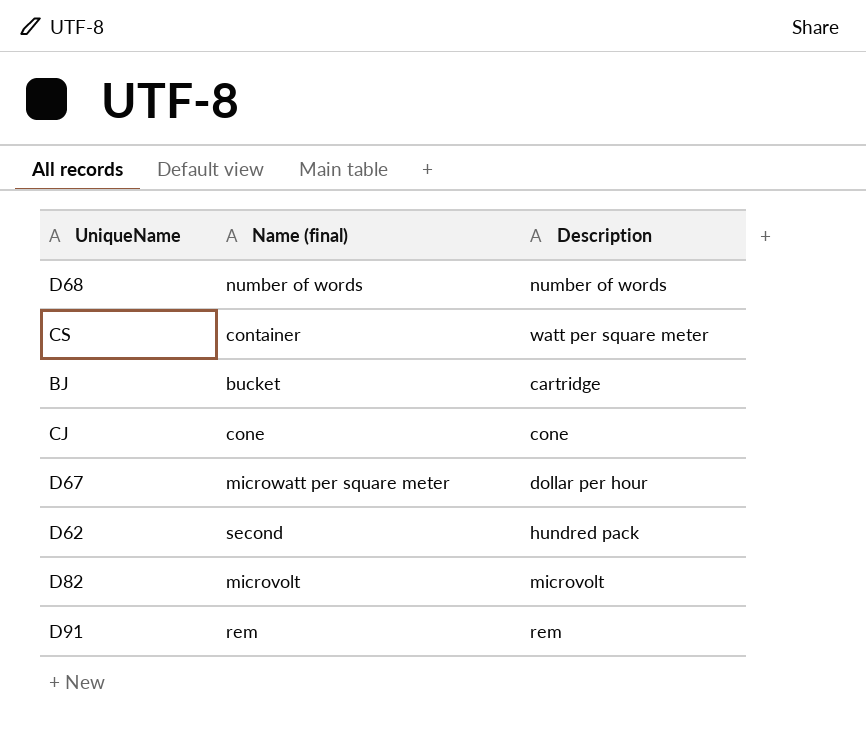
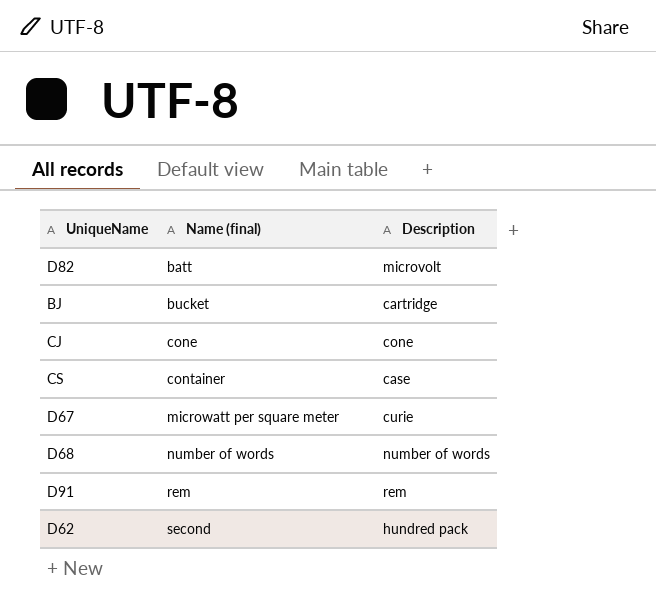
row order: none -> Name (final) ascending
D82 | Name (final): microvolt -> batt
CS | Description: watt per square meter -> case
D67 | Description: dollar per hour -> curie

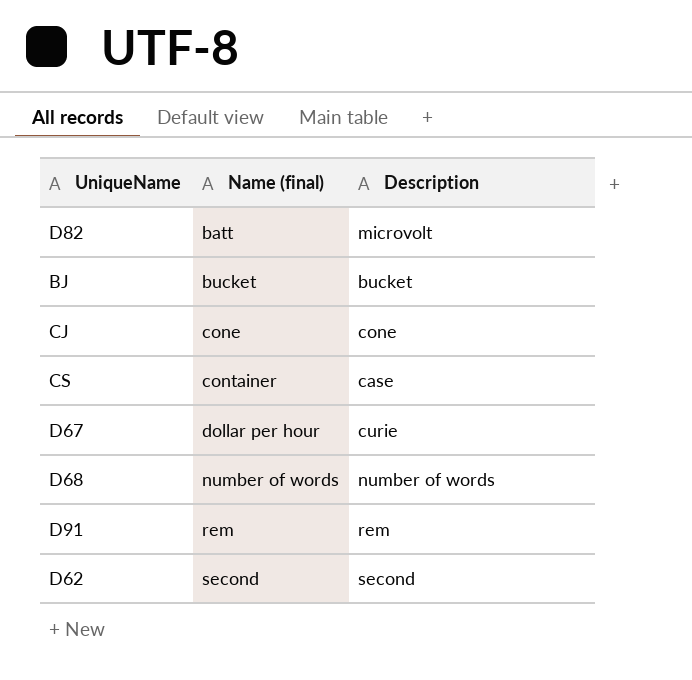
BJ | Description: cartridge -> bucket
D67 | Name (final): microwatt per square meter -> dollar per hour
D62 | Description: hundred pack -> second

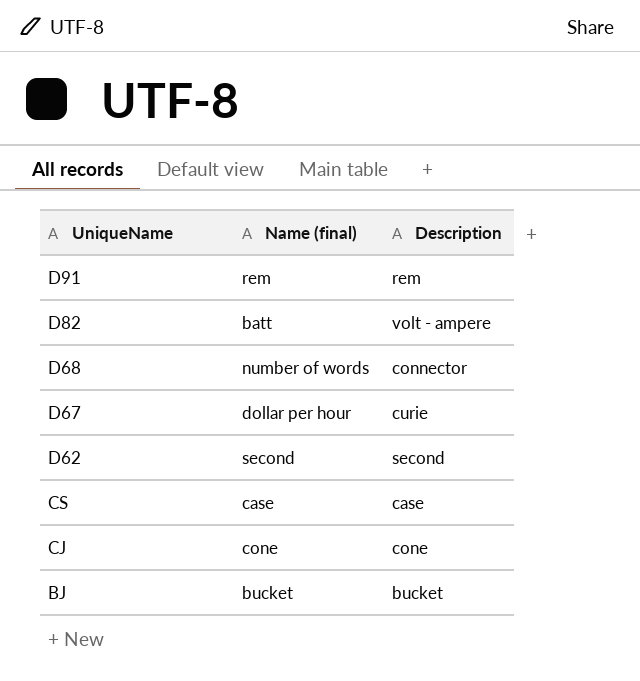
row order: Name (final) ascending -> UniqueName descending
D82 | Description: microvolt -> volt - ampere
D68 | Description: number of words -> connector
CS | Name (final): container -> case

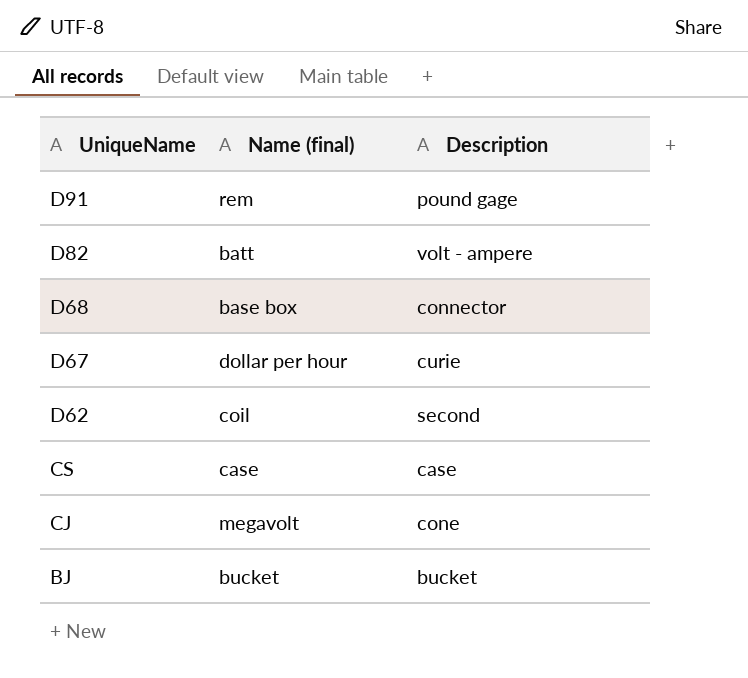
D91 | Description: rem -> pound gage
D68 | Name (final): number of words -> base box
D62 | Name (final): second -> coil
CJ | Name (final): cone -> megavolt

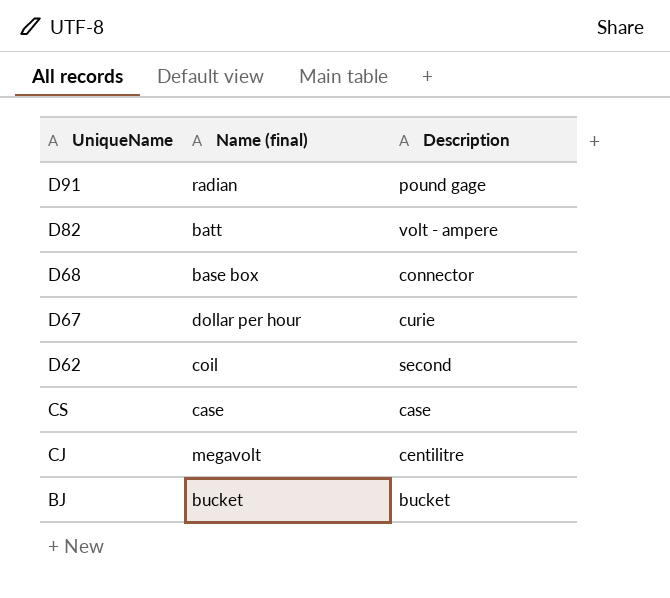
D91 | Name (final): rem -> radian
CJ | Description: cone -> centilitre

